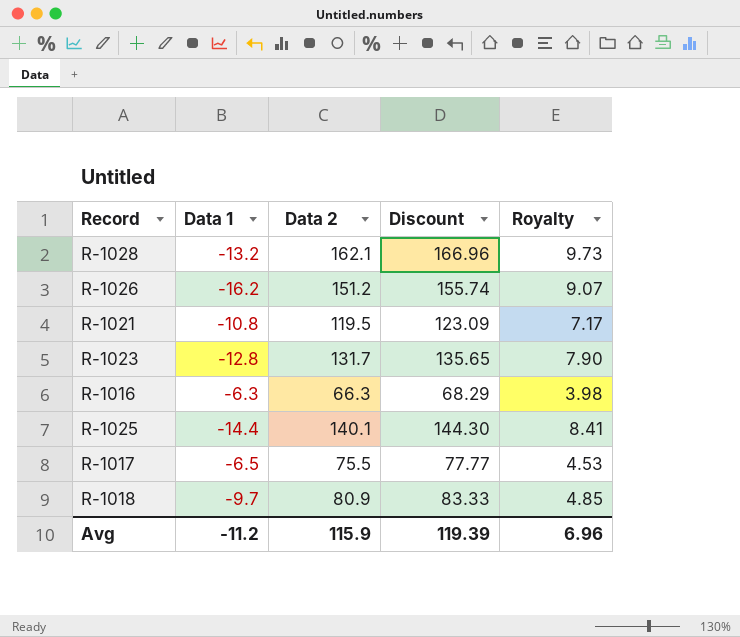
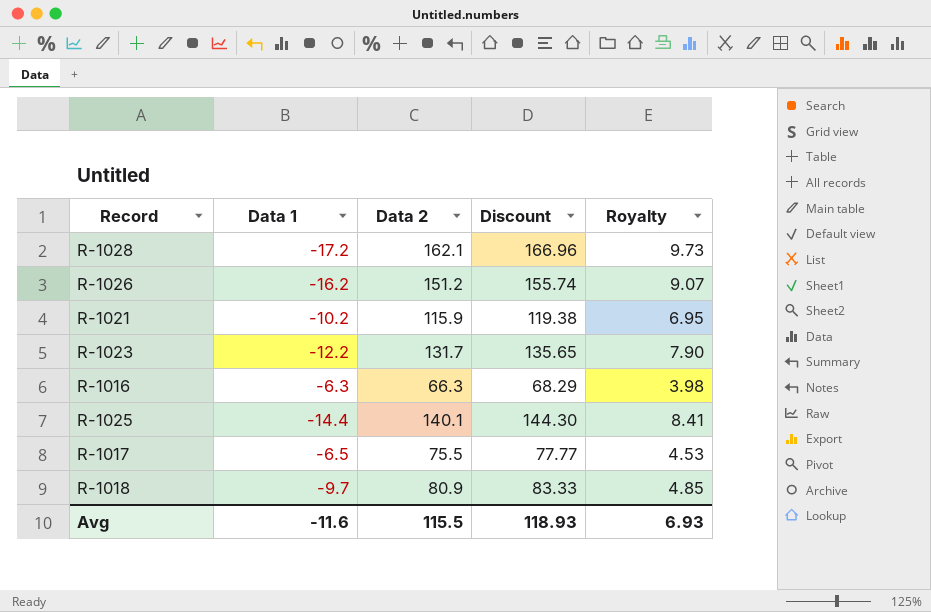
R-1028 | Data 1: -13.2 -> -17.2
R-1021 | Data 1: -10.8 -> -10.2
R-1021 | Data 2: 119.5 -> 115.9
R-1021 | Discount: 123.09 -> 119.38
R-1021 | Royalty: 7.17 -> 6.95
R-1023 | Data 1: -12.8 -> -12.2
Avg | Data 1: -11.2 -> -11.6
Avg | Data 2: 115.9 -> 115.5
Avg | Discount: 119.39 -> 118.93
Avg | Royalty: 6.96 -> 6.93

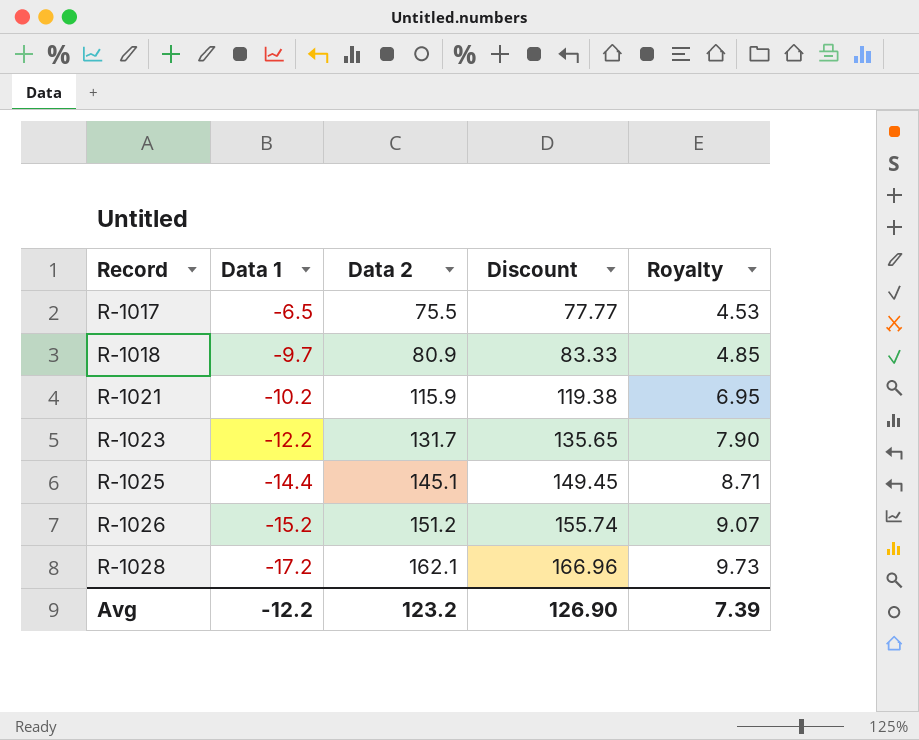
row order: none -> Record ascending
row R-1016: -6.3 | 66.3 | 68.29 | 3.98 -> none
R-1025 | Data 2: 140.1 -> 145.1
R-1025 | Discount: 144.30 -> 149.45
R-1025 | Royalty: 8.41 -> 8.71
R-1026 | Data 1: -16.2 -> -15.2
Avg | Data 1: -11.6 -> -12.2
Avg | Data 2: 115.5 -> 123.2
Avg | Discount: 118.93 -> 126.90
Avg | Royalty: 6.93 -> 7.39

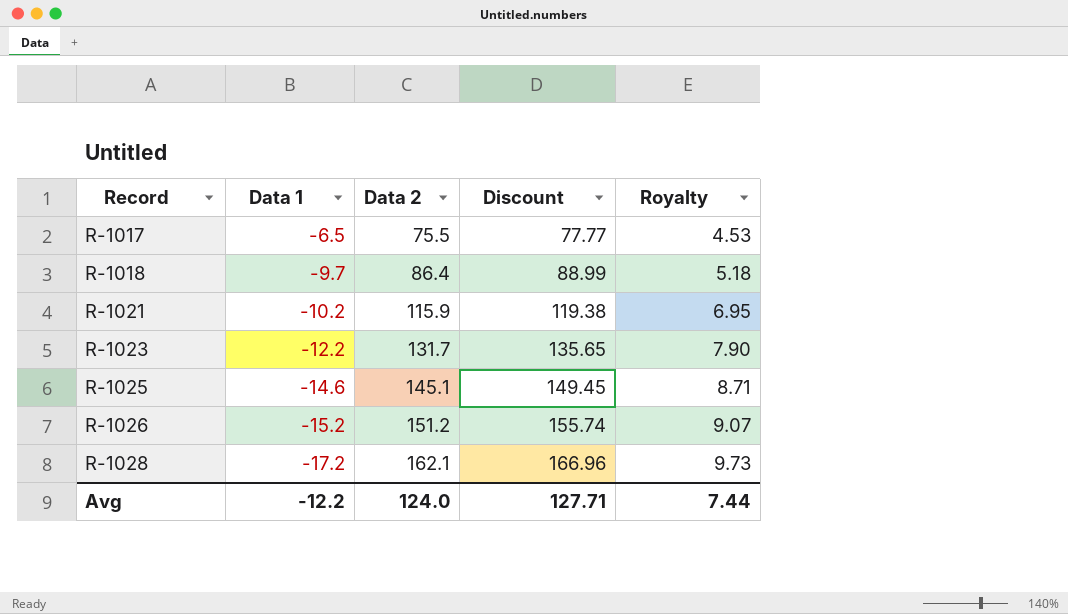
R-1018 | Data 2: 80.9 -> 86.4
R-1018 | Discount: 83.33 -> 88.99
R-1018 | Royalty: 4.85 -> 5.18
R-1025 | Data 1: -14.4 -> -14.6
Avg | Data 2: 123.2 -> 124.0
Avg | Discount: 126.90 -> 127.71
Avg | Royalty: 7.39 -> 7.44

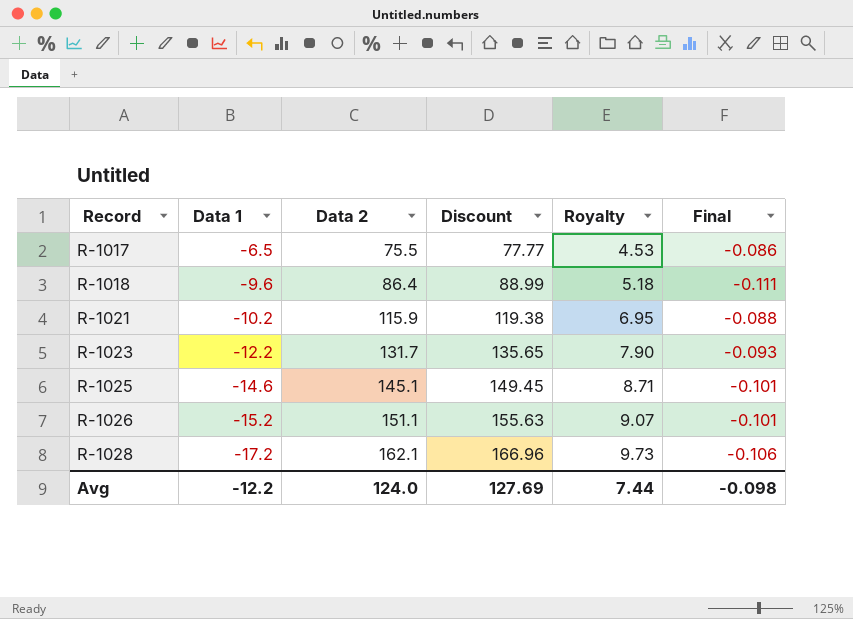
column Final | formula: none -> [Data 1] / [Data 2]
R-1018 | Data 1: -9.7 -> -9.6
R-1026 | Data 2: 151.2 -> 151.1
R-1026 | Discount: 155.74 -> 155.63
Avg | Discount: 127.71 -> 127.69

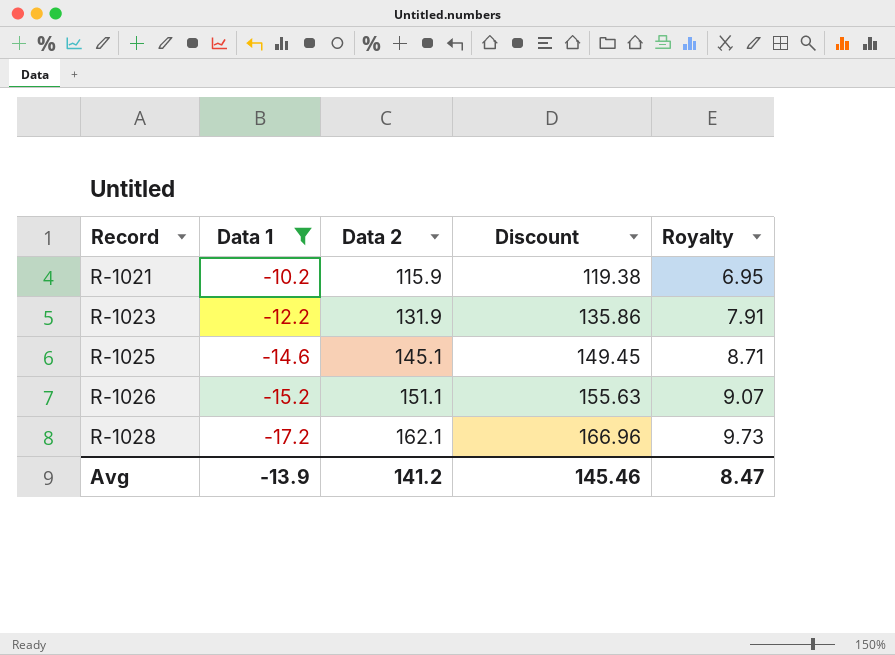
filter: none -> Data 1 <= -10.2
column Final | formula: [Data 1] / [Data 2] -> none
R-1023 | Data 2: 131.7 -> 131.9
R-1023 | Discount: 135.65 -> 135.86
R-1023 | Royalty: 7.90 -> 7.91
Avg | Data 1: -12.2 -> -13.9
Avg | Data 2: 124.0 -> 141.2
Avg | Discount: 127.69 -> 145.46
Avg | Royalty: 7.44 -> 8.47

